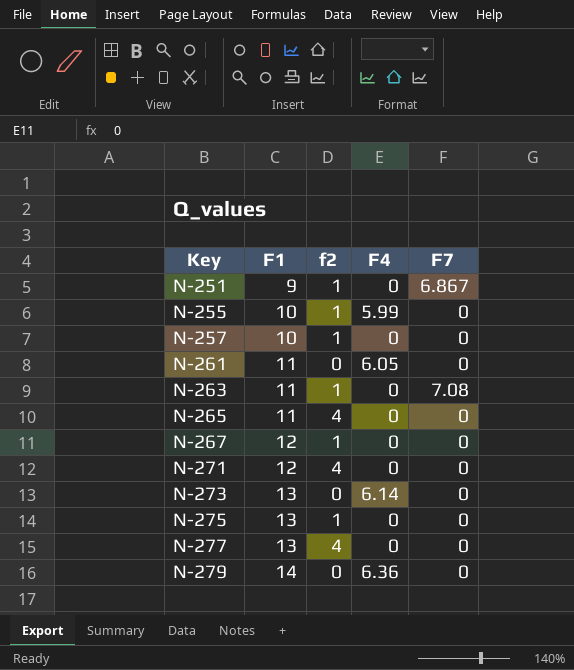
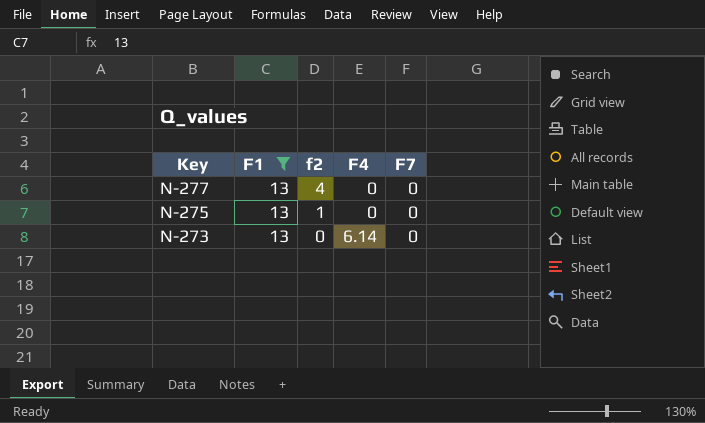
filter: none -> F1 = 13
row order: Key ascending -> Key descending

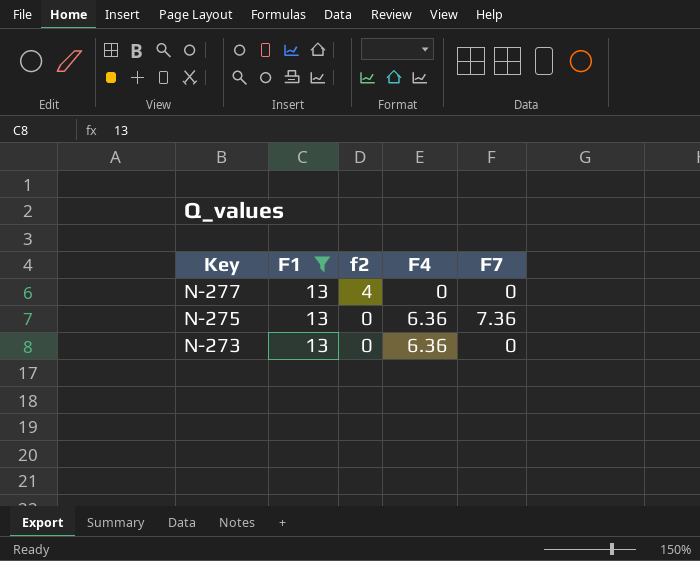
N-275 | f2: 1 -> 0
N-275 | F4: 0 -> 6.36
N-275 | F7: 0 -> 7.36
N-273 | F4: 6.14 -> 6.36

